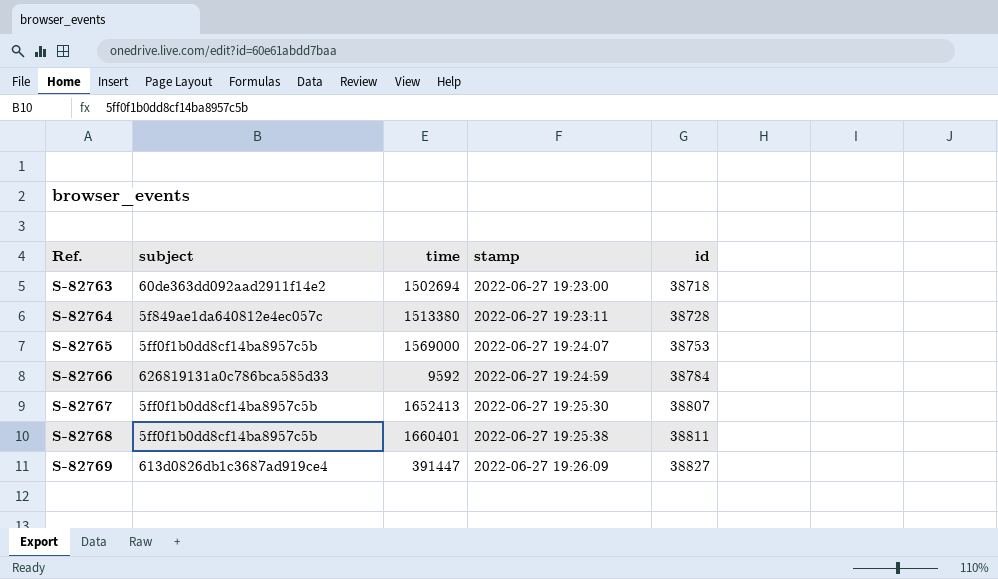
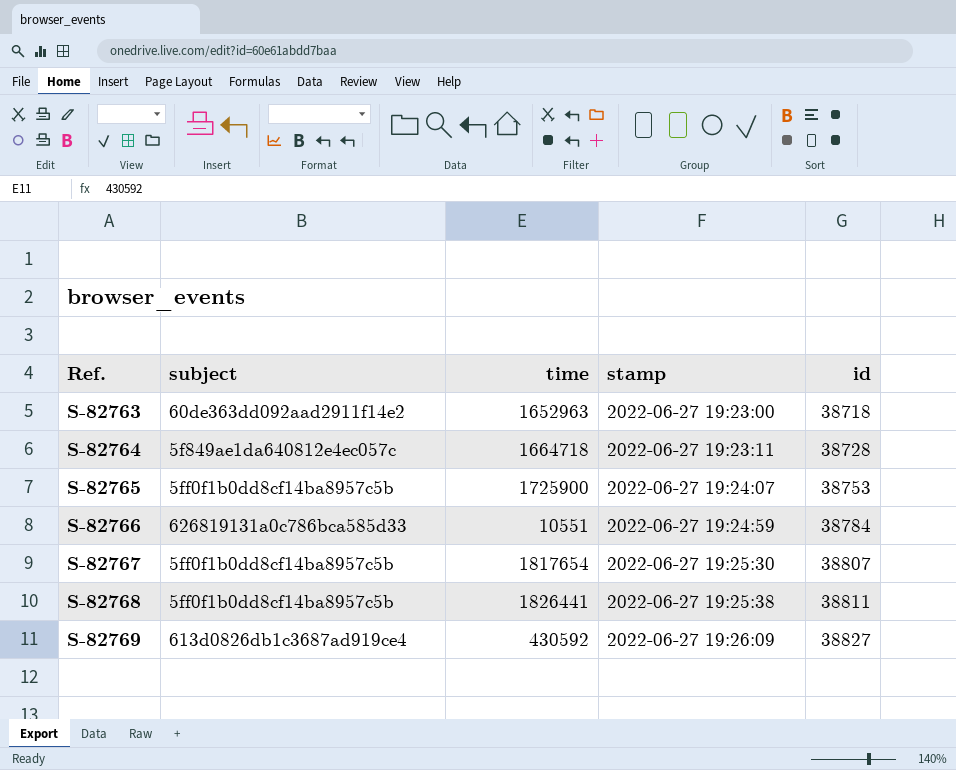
S-82763 | time: 1502694 -> 1652963
S-82764 | time: 1513380 -> 1664718
S-82765 | time: 1569000 -> 1725900
S-82766 | time: 9592 -> 10551
S-82767 | time: 1652413 -> 1817654
S-82768 | time: 1660401 -> 1826441
S-82769 | time: 391447 -> 430592

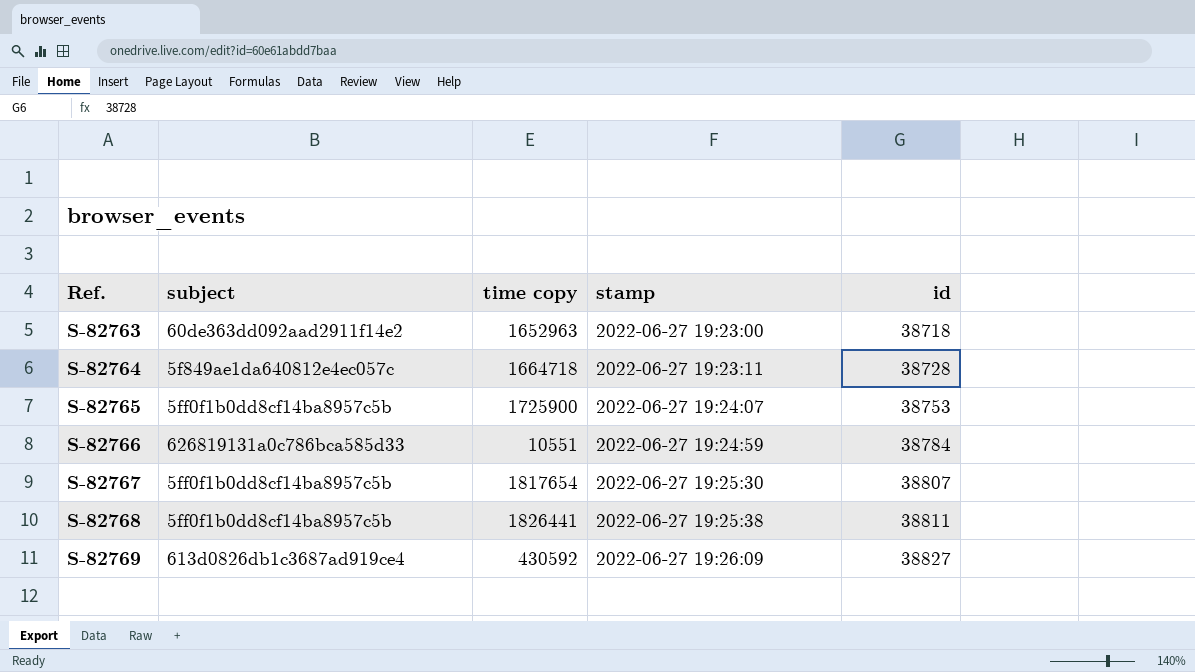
column name: time -> time copy

